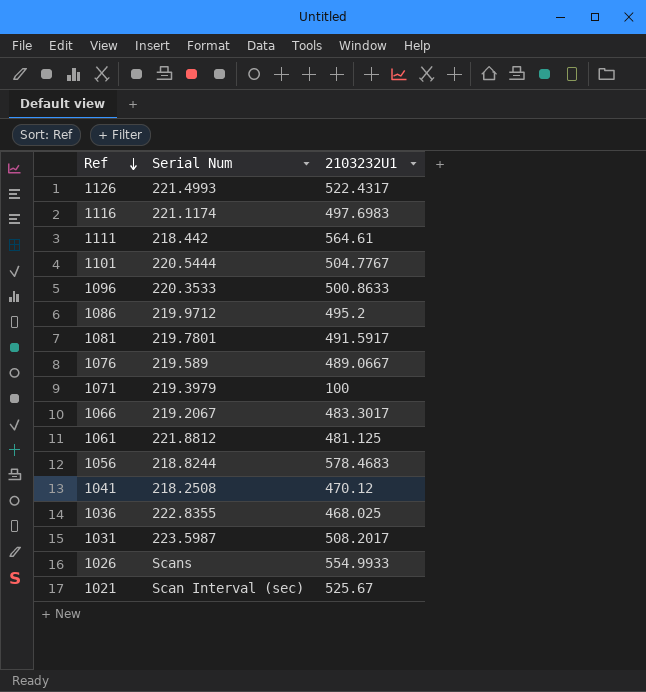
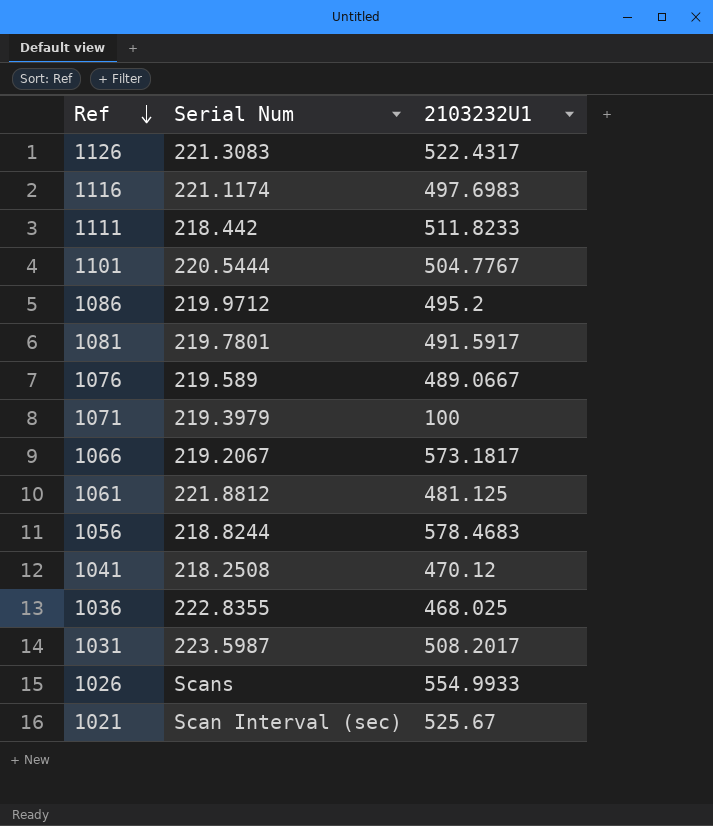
row 1096: 220.3533 | 500.8633 -> none
1126 | Serial Num: 221.4993 -> 221.3083
1111 | 2103232U1: 564.61 -> 511.8233
1066 | 2103232U1: 483.3017 -> 573.1817

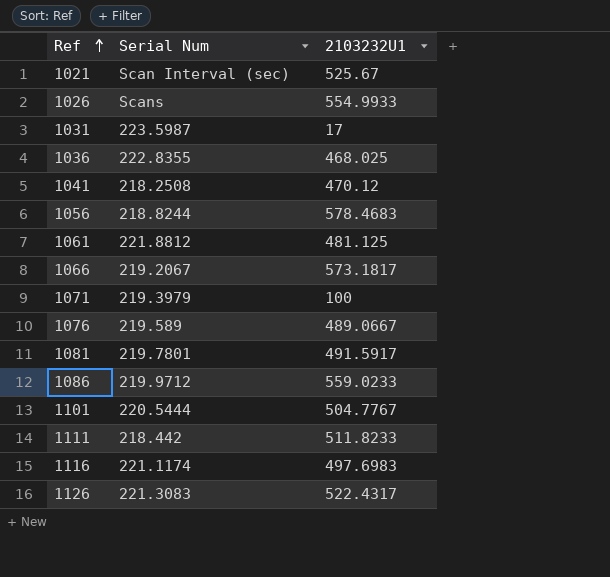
row order: Ref descending -> Ref ascending
1031 | 2103232U1: 508.2017 -> 17
1086 | 2103232U1: 495.2 -> 559.0233

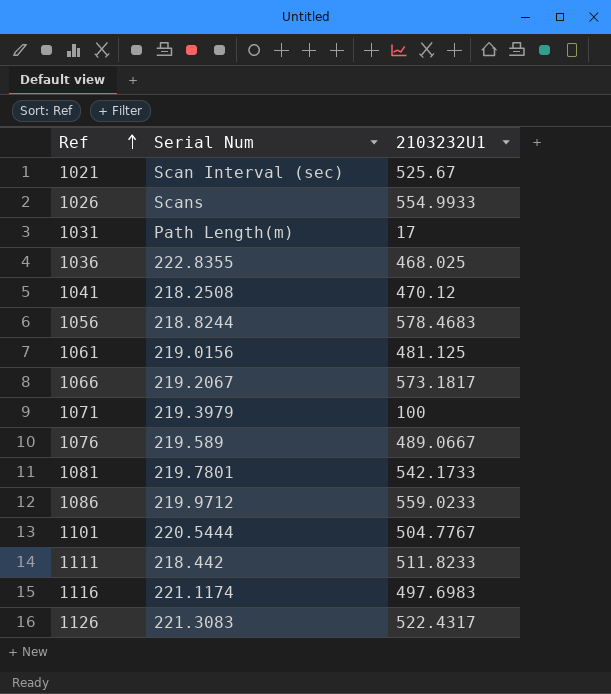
1031 | Serial Num: 223.5987 -> Path Length(m)
1061 | Serial Num: 221.8812 -> 219.0156
1081 | 2103232U1: 491.5917 -> 542.1733

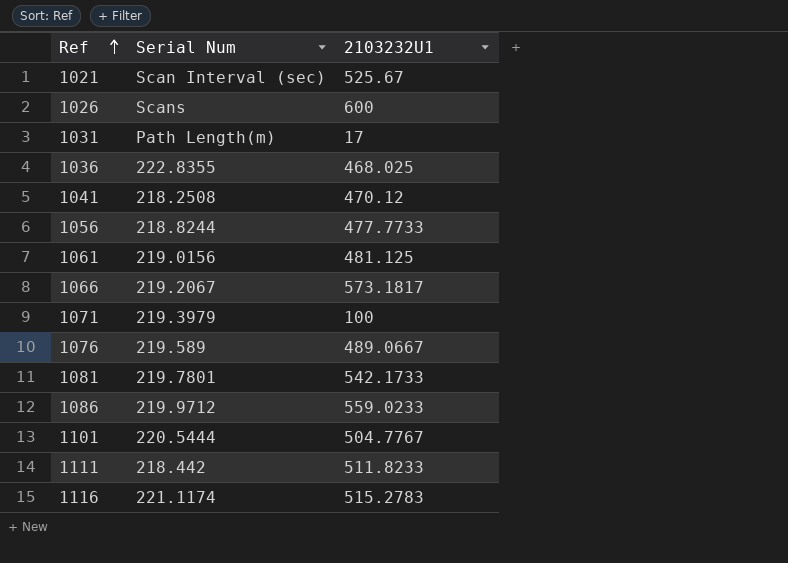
row 1126: 221.3083 | 522.4317 -> none
1026 | 2103232U1: 554.9933 -> 600
1056 | 2103232U1: 578.4683 -> 477.7733
1116 | 2103232U1: 497.6983 -> 515.2783

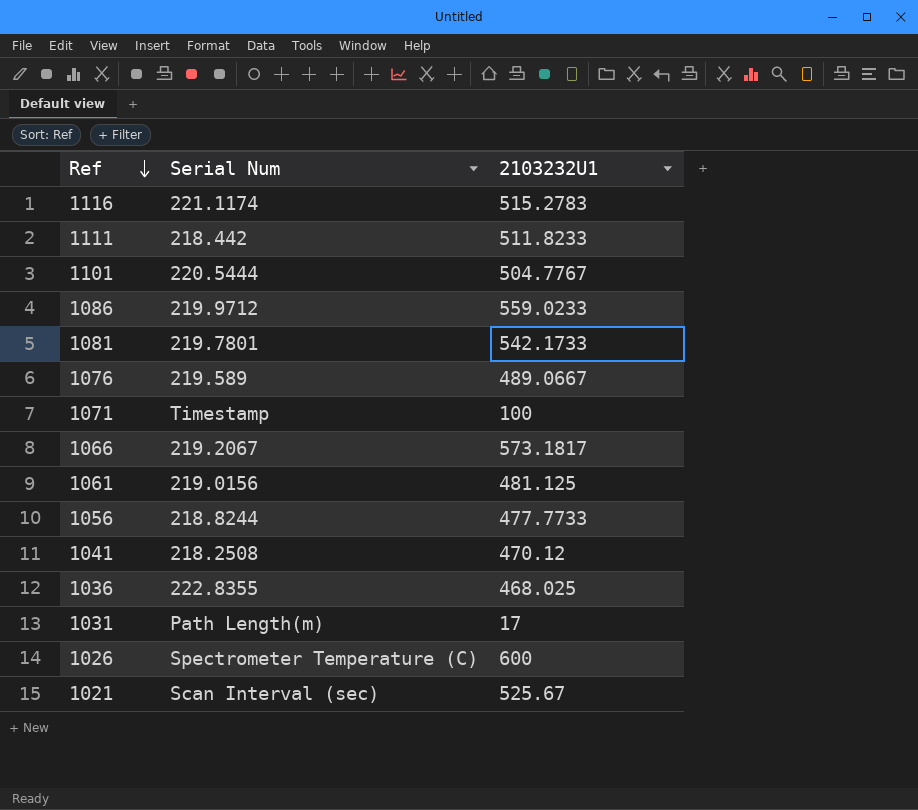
row order: Ref ascending -> Ref descending
1071 | Serial Num: 219.3979 -> Timestamp
1026 | Serial Num: Scans -> Spectrometer Temperature (C)

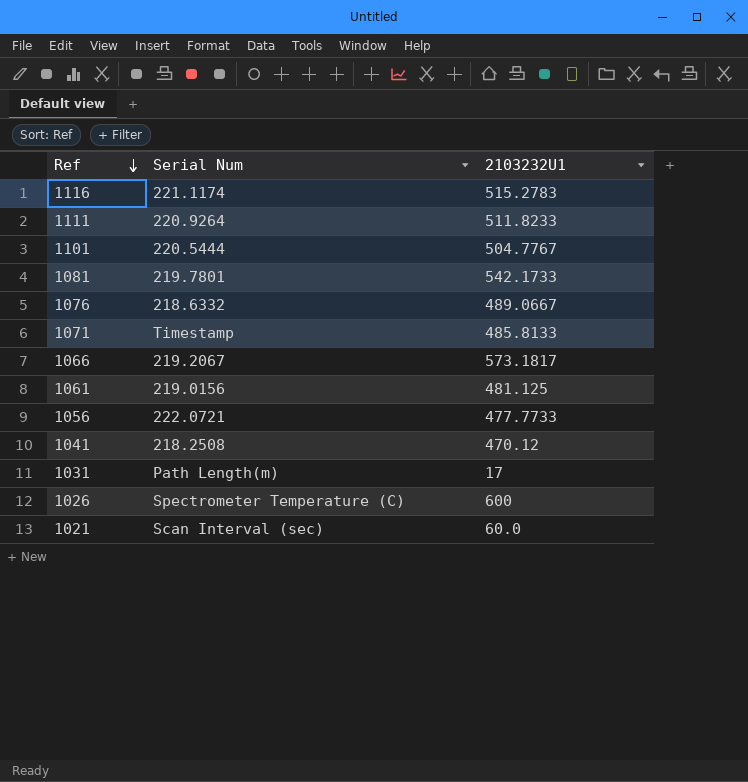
row 1086: 219.9712 | 559.0233 -> none
row 1036: 222.8355 | 468.025 -> none
1111 | Serial Num: 218.442 -> 220.9264
1076 | Serial Num: 219.589 -> 218.6332
1071 | 2103232U1: 100 -> 485.8133
1056 | Serial Num: 218.8244 -> 222.0721
1021 | 2103232U1: 525.67 -> 60.0

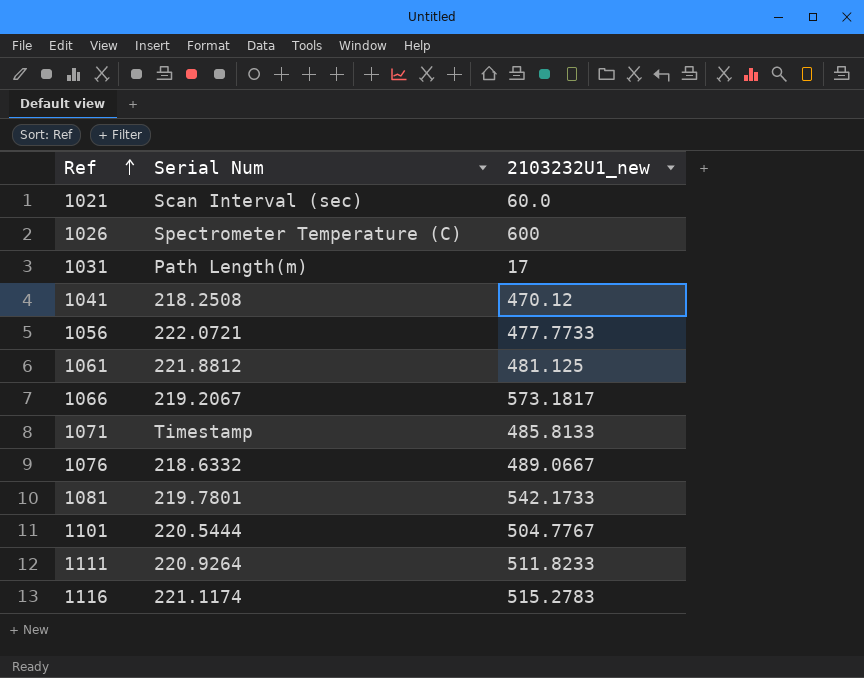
row order: Ref descending -> Ref ascending
column name: 2103232U1 -> 2103232U1_new
1061 | Serial Num: 219.0156 -> 221.8812

